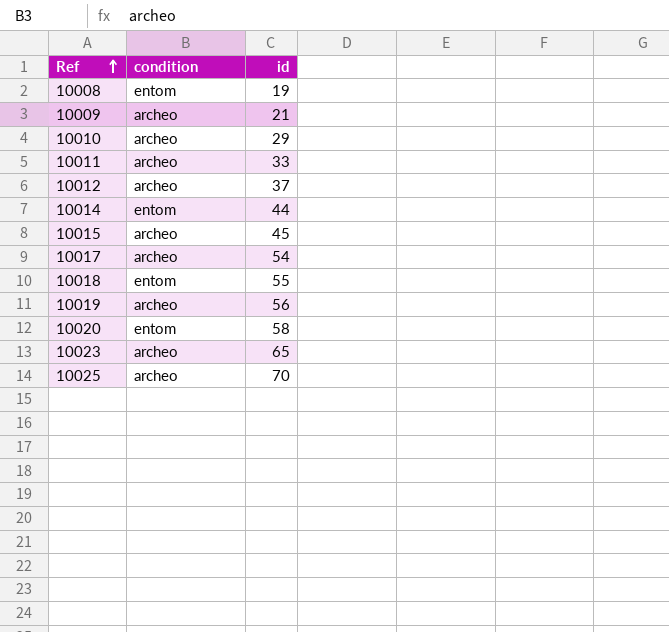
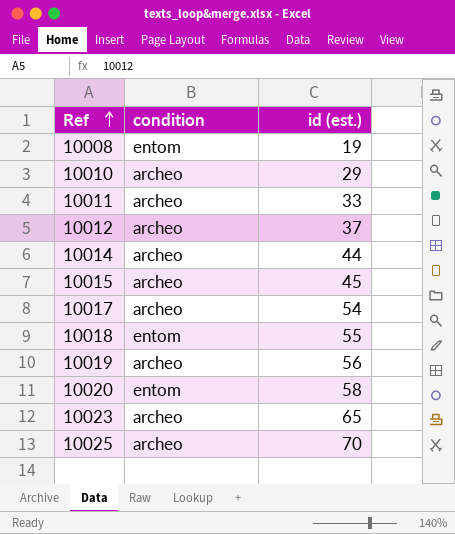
column name: id -> id (est.)
row 10009: archeo | 21 -> none
10014 | condition: entom -> archeo

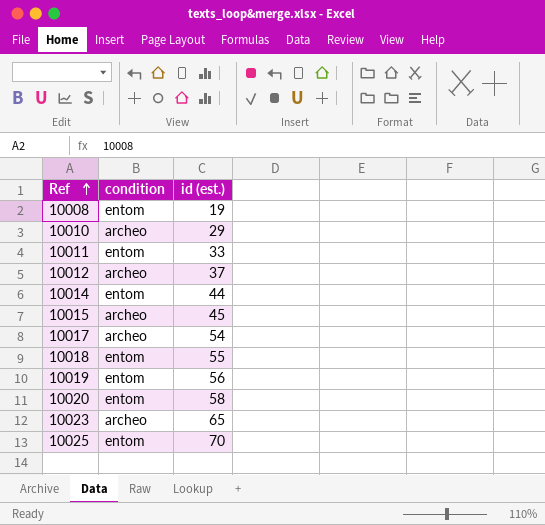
10011 | condition: archeo -> entom
10014 | condition: archeo -> entom
10019 | condition: archeo -> entom
10025 | condition: archeo -> entom

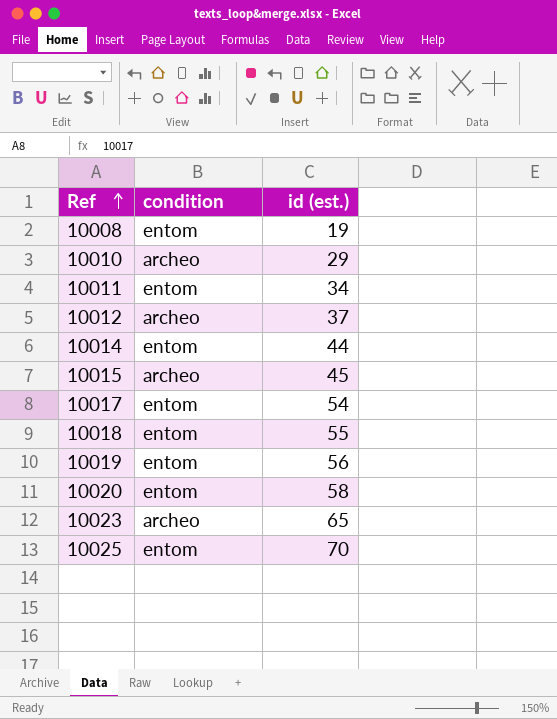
10011 | id (est.): 33 -> 34
10017 | condition: archeo -> entom

